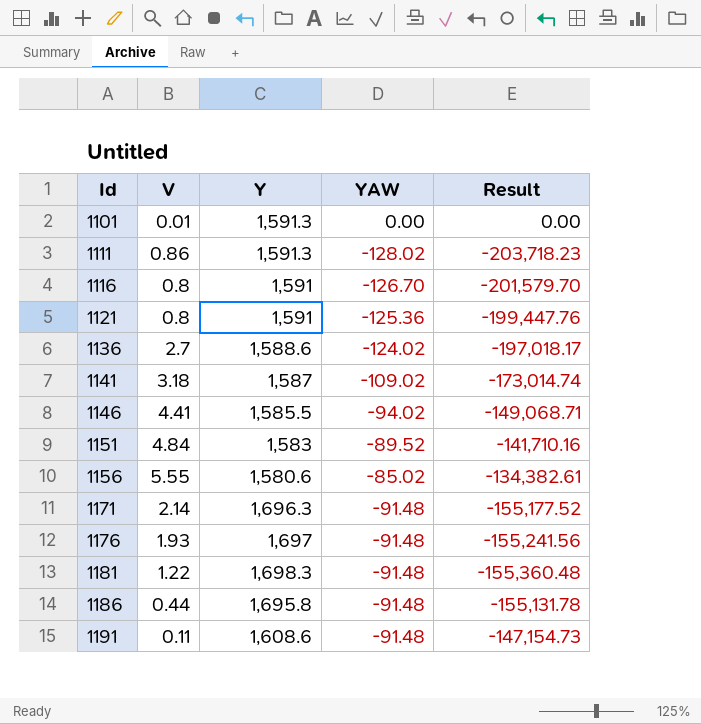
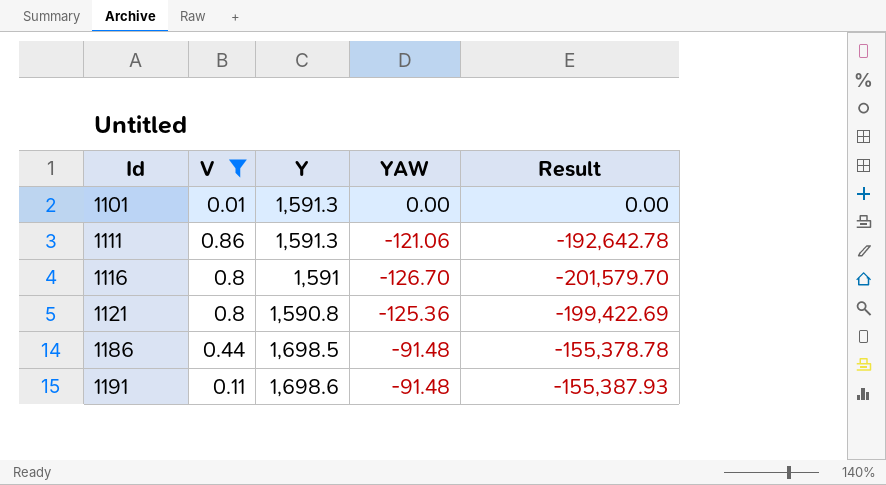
filter: none -> V <= 0.86
1111 | YAW: -128.02 -> -121.06
1111 | Result: -203,718.23 -> -192,642.78
1121 | Y: 1,591 -> 1,590.8
1121 | Result: -199,447.76 -> -199,422.69
1186 | Y: 1,695.8 -> 1,698.5
1186 | Result: -155,131.78 -> -155,378.78
1191 | Y: 1,608.6 -> 1,698.6
1191 | Result: -147,154.73 -> -155,387.93

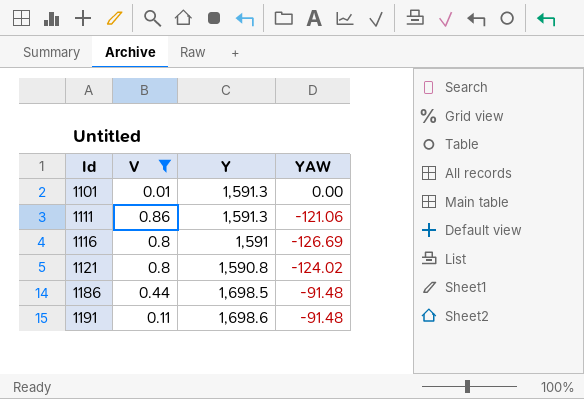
column Result | formula: [Y] * [YAW] -> none
1116 | YAW: -126.70 -> -126.69
1121 | YAW: -125.36 -> -124.02

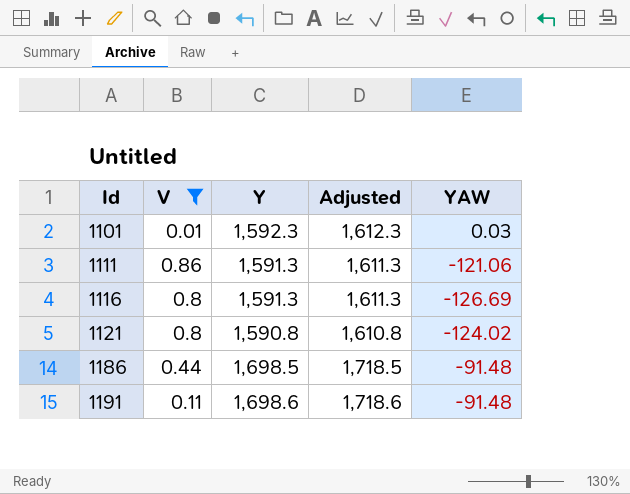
column Adjusted | formula: none -> [Y] + 20
1101 | Y: 1,591.3 -> 1,592.3
1101 | YAW: 0.00 -> 0.03
1116 | Y: 1,591 -> 1,591.3

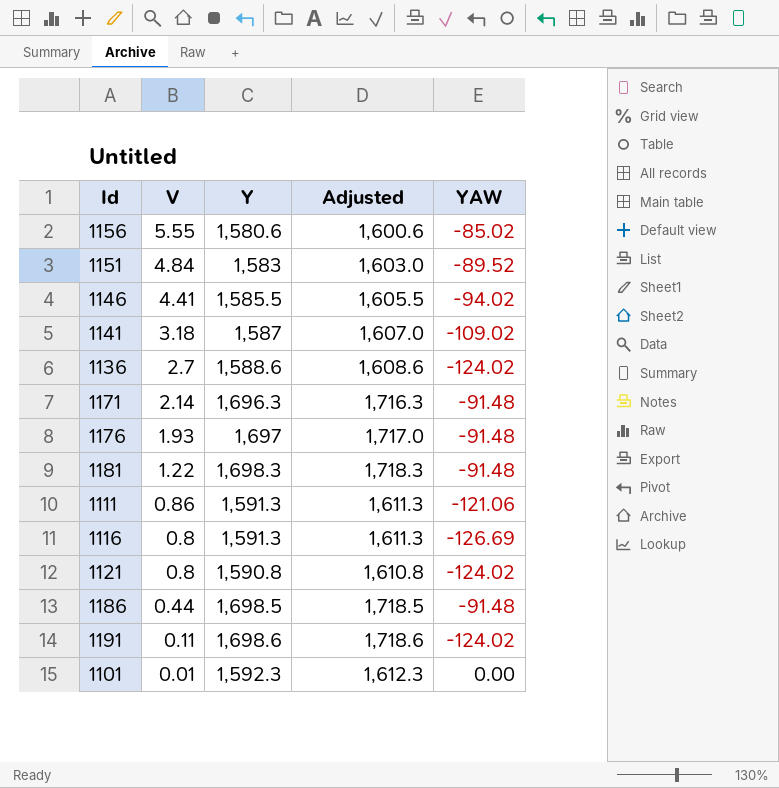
filter: V <= 0.86 -> none
row order: Id ascending -> V descending
1191 | YAW: -91.48 -> -124.02
1101 | YAW: 0.03 -> 0.00

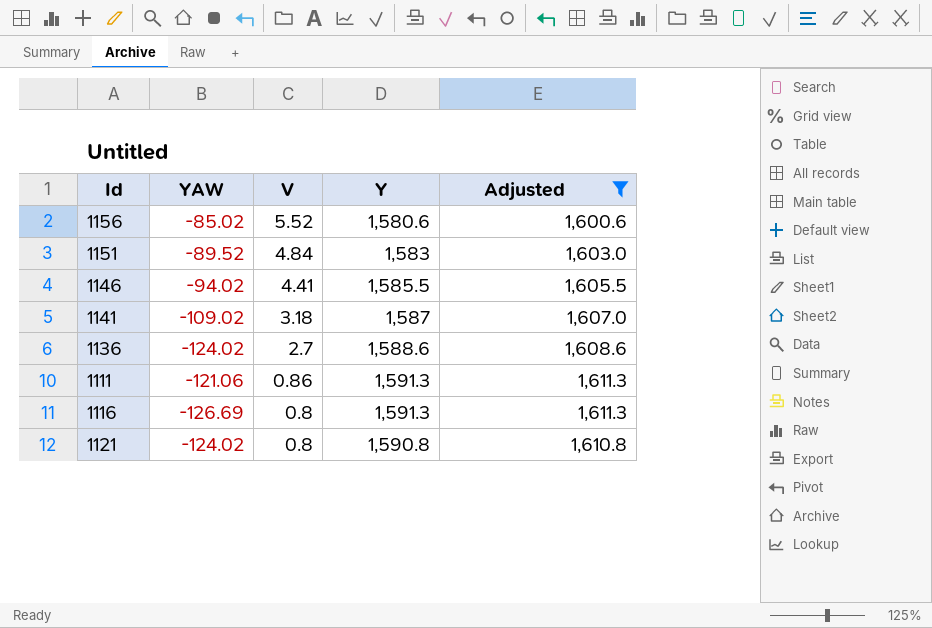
filter: none -> Adjusted <= 1,611.3
column YAW | position: 5 -> 2
1156 | V: 5.55 -> 5.52

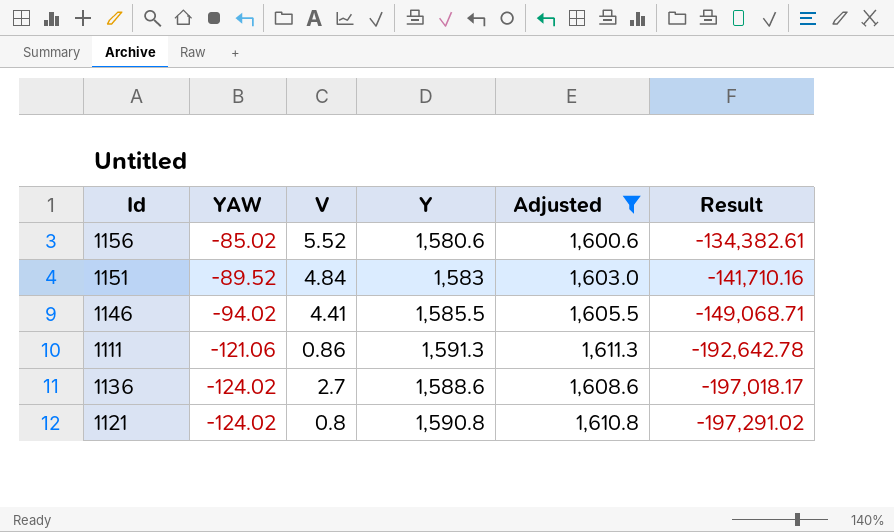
row order: V descending -> YAW descending
column Result | formula: none -> [YAW] * [Y]
row 1141: -109.02 | 3.18 | 1,587 | 1,607.0 -> none
row 1116: -126.69 | 0.8 | 1,591.3 | 1,611.3 -> none

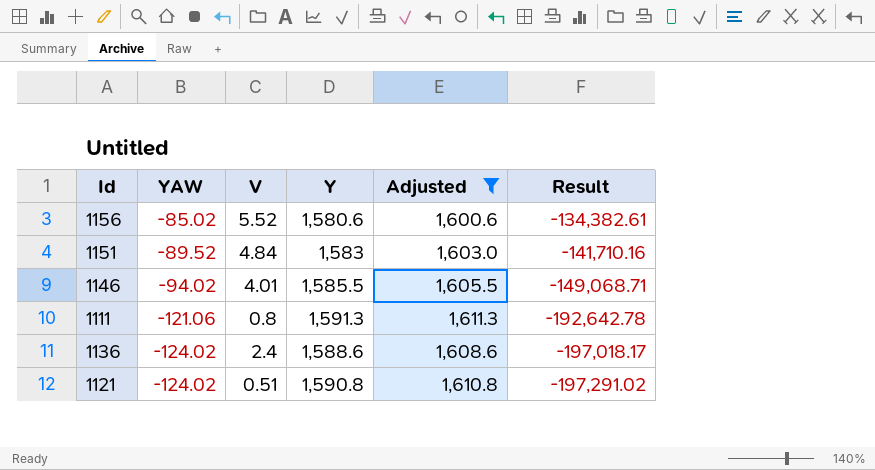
1146 | V: 4.41 -> 4.01
1111 | V: 0.86 -> 0.8
1136 | V: 2.7 -> 2.4
1121 | V: 0.8 -> 0.51

